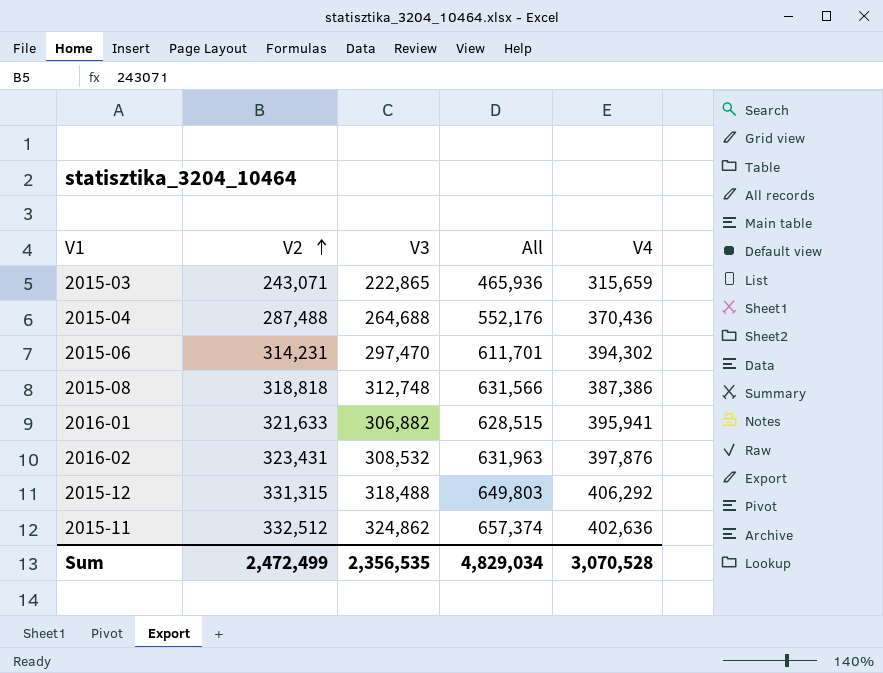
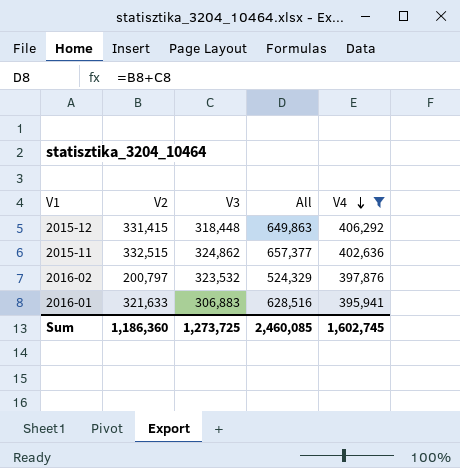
filter: none -> V4 >= 395,941
row order: V2 ascending -> V4 descending
2015-12 | V2: 331,315 -> 331,415
2015-12 | V3: 318,488 -> 318,448
2015-12 | All: 649,803 -> 649,863
2015-11 | V2: 332,512 -> 332,515
2015-11 | All: 657,374 -> 657,377
2016-02 | V2: 323,431 -> 200,797
2016-02 | V3: 308,532 -> 323,532
2016-02 | All: 631,963 -> 524,329
2016-01 | V3: 306,882 -> 306,883
2016-01 | All: 628,515 -> 628,516
Sum | V2: 2,472,499 -> 1,186,360
Sum | V3: 2,356,535 -> 1,273,725
Sum | All: 4,829,034 -> 2,460,085
Sum | V4: 3,070,528 -> 1,602,745

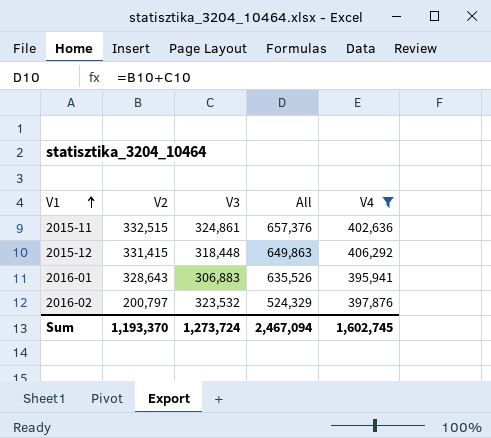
row order: V4 descending -> V1 ascending
2015-11 | V3: 324,862 -> 324,861
2015-11 | All: 657,377 -> 657,376
2016-01 | V2: 321,633 -> 328,643
2016-01 | All: 628,516 -> 635,526
Sum | V2: 1,186,360 -> 1,193,370
Sum | V3: 1,273,725 -> 1,273,724
Sum | All: 2,460,085 -> 2,467,094

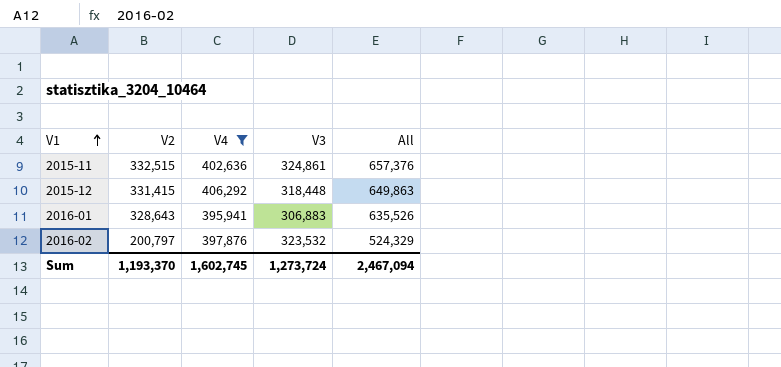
column V4 | position: 5 -> 3

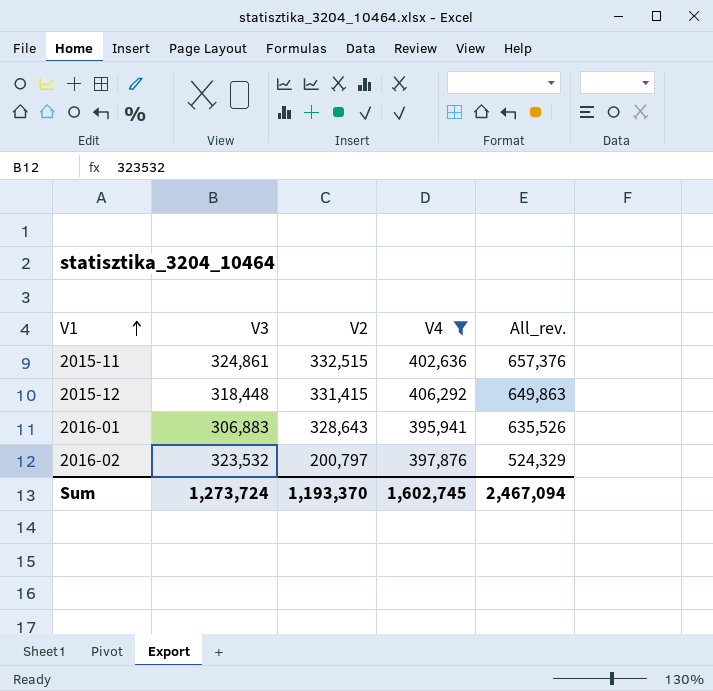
column V3 | position: 4 -> 2
column name: All -> All_rev.

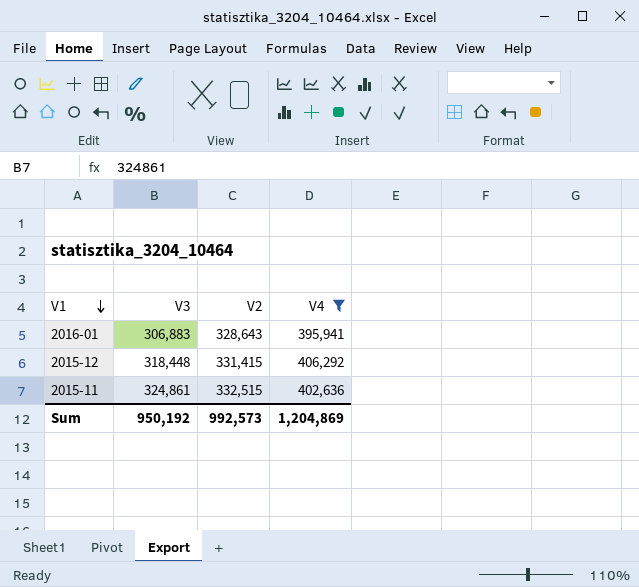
row order: V1 ascending -> V1 descending
column All_rev. | formula: [V3] + [V2] -> none
row 2016-02: 323,532 | 200,797 | 397,876 | 524,329 -> none
Sum | V3: 1,273,724 -> 950,192
Sum | V2: 1,193,370 -> 992,573
Sum | V4: 1,602,745 -> 1,204,869

